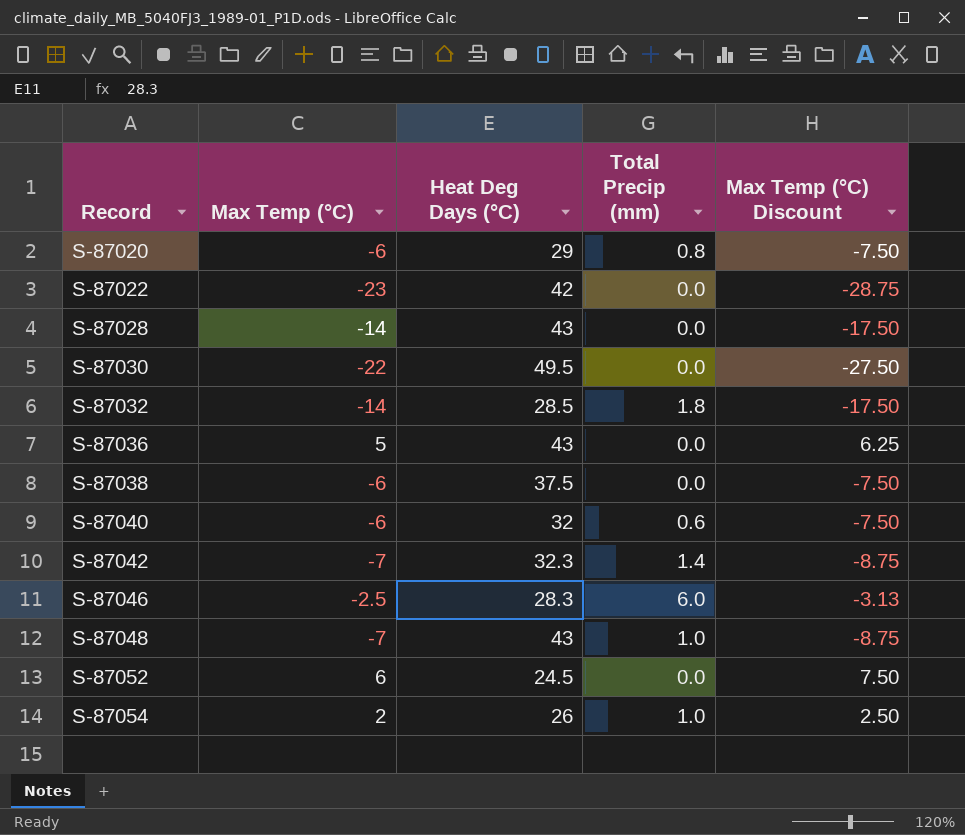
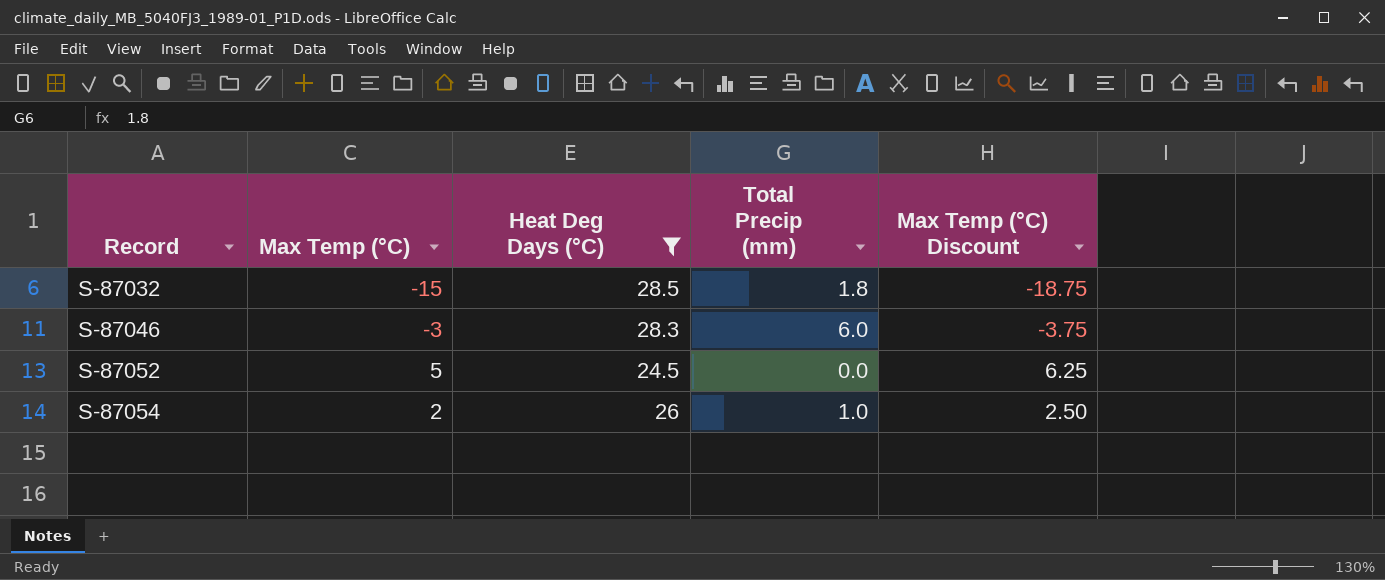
filter: none -> Heat Deg Days (°C) <= 28.5
S-87032 | Max Temp (°C): -14 -> -15
S-87032 | Max Temp (°C) Discount: -17.50 -> -18.75
S-87046 | Max Temp (°C): -2.5 -> -3
S-87046 | Max Temp (°C) Discount: -3.13 -> -3.75
S-87052 | Max Temp (°C): 6 -> 5
S-87052 | Max Temp (°C) Discount: 7.50 -> 6.25

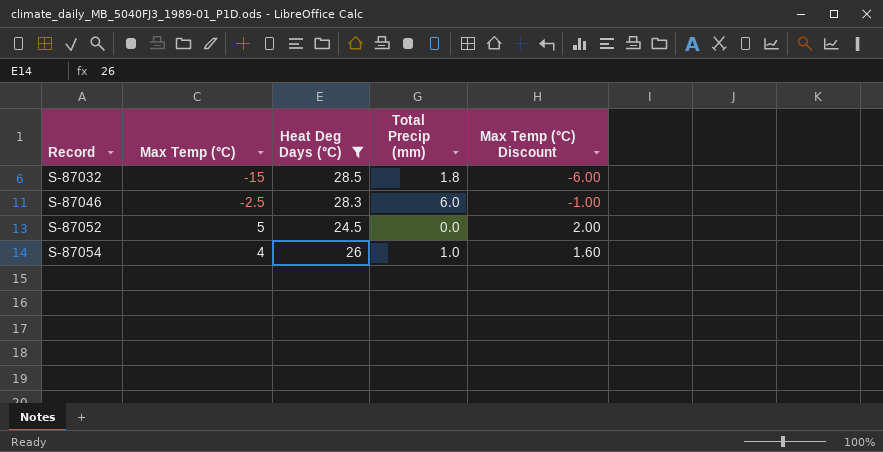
column Max Temp (°C) Discount | formula: [Max Temp (°C)] * 1.25 -> [Max Temp (°C)] * 0.4
S-87046 | Max Temp (°C): -3 -> -2.5
S-87054 | Max Temp (°C): 2 -> 4

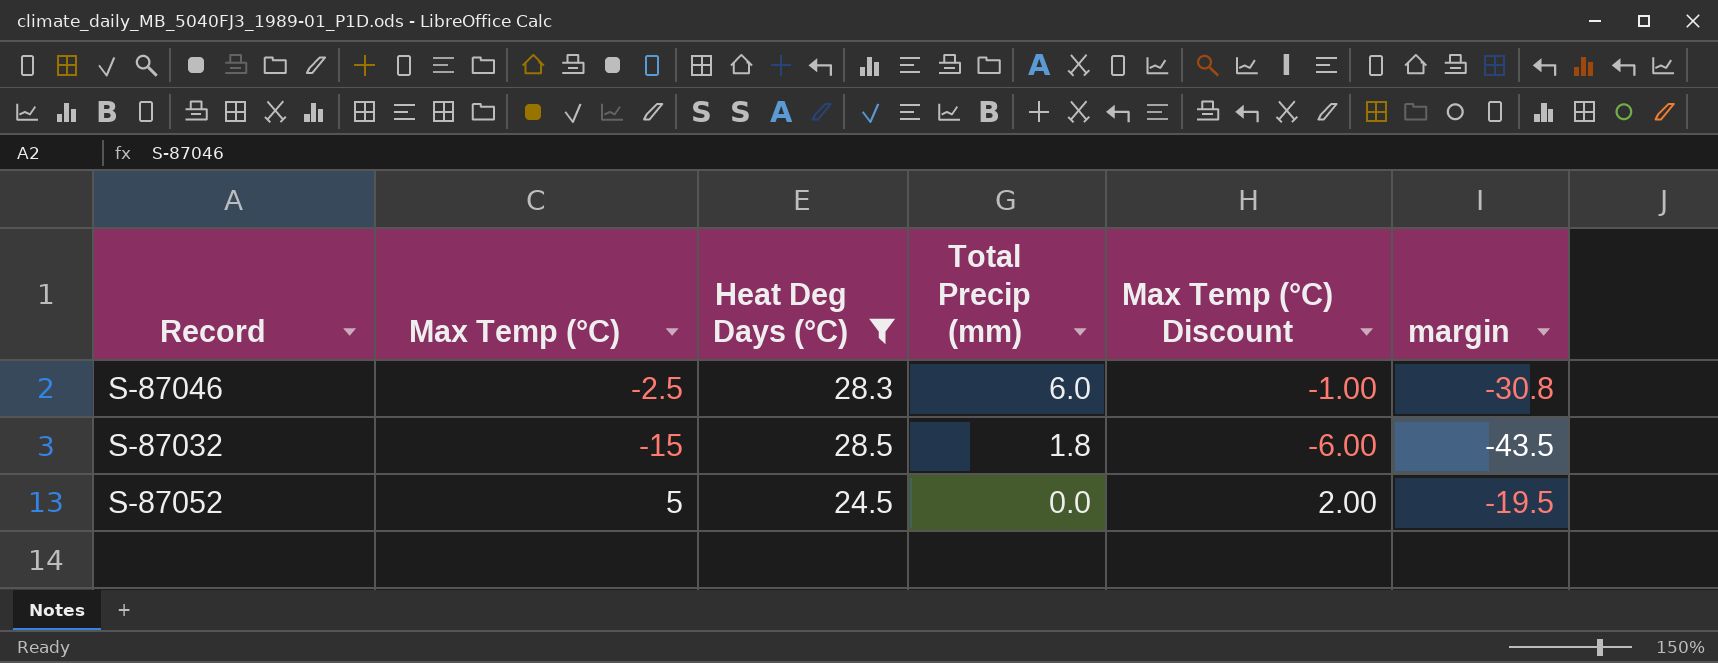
row order: Record ascending -> Total Precip (mm) descending
column margin | formula: none -> [Max Temp (°C)] - [Heat Deg Days (°C)]
row S-87054: 4 | 26 | 1.0 | 1.60 -> none

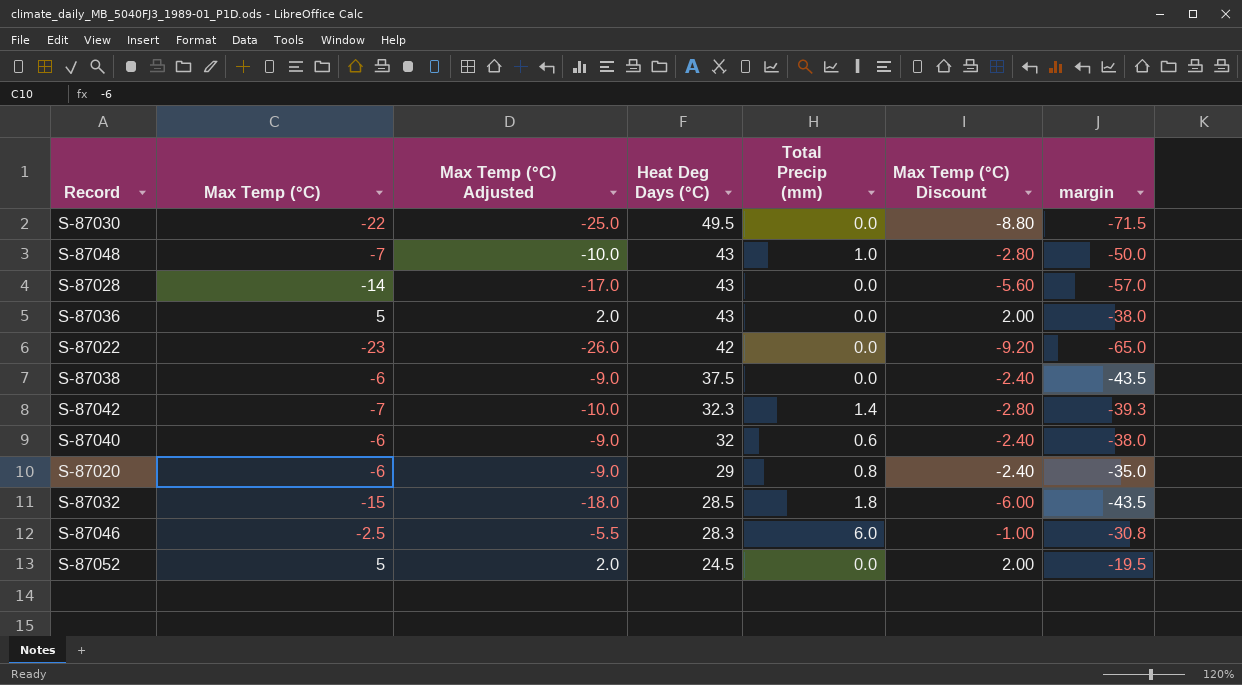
filter: Heat Deg Days (°C) <= 28.5 -> none
row order: Total Precip (mm) descending -> Heat Deg Days (°C) descending
column Max Temp (°C) Adjusted | formula: none -> [Max Temp (°C)] - 3

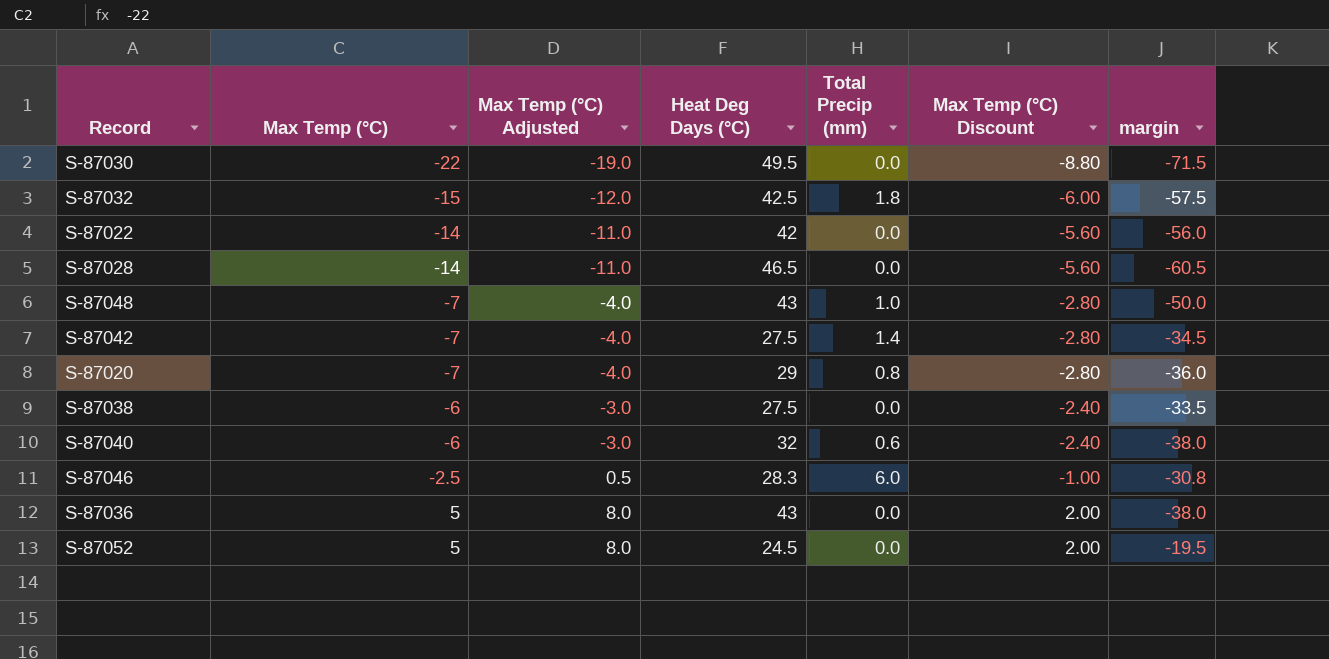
row order: Heat Deg Days (°C) descending -> Max Temp (°C) ascending
column Max Temp (°C) Adjusted | formula: [Max Temp (°C)] - 3 -> [Max Temp (°C)] + 3
S-87032 | Heat Deg Days (°C): 28.5 -> 42.5
S-87032 | margin: -43.5 -> -57.5
S-87022 | Max Temp (°C): -23 -> -14
S-87022 | Max Temp (°C) Discount: -9.20 -> -5.60
S-87022 | margin: -65.0 -> -56.0
S-87028 | Heat Deg Days (°C): 43 -> 46.5
S-87028 | margin: -57.0 -> -60.5
S-87042 | Heat Deg Days (°C): 32.3 -> 27.5
S-87042 | margin: -39.3 -> -34.5
S-87020 | Max Temp (°C): -6 -> -7
S-87020 | Max Temp (°C) Discount: -2.40 -> -2.80
S-87020 | margin: -35.0 -> -36.0
S-87038 | Heat Deg Days (°C): 37.5 -> 27.5
S-87038 | margin: -43.5 -> -33.5

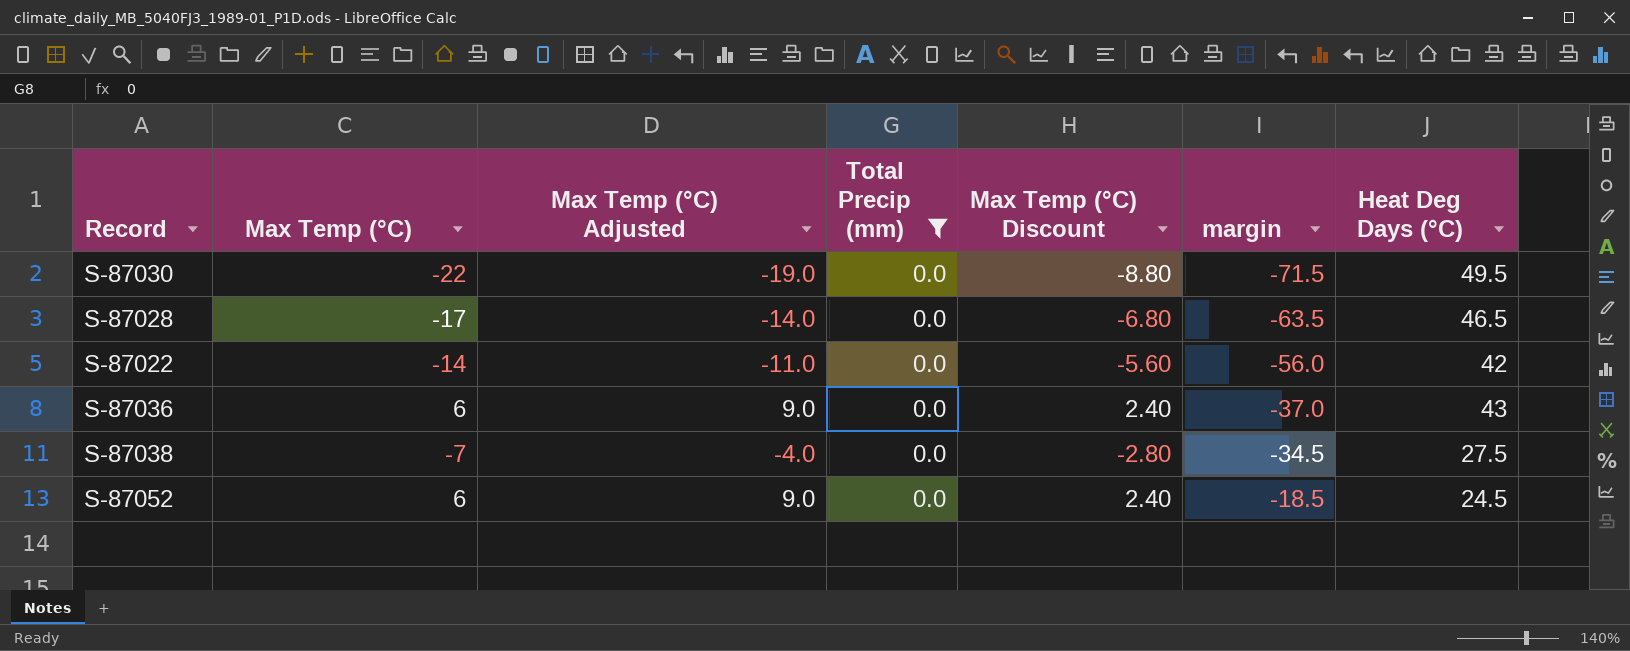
filter: none -> Total Precip (mm) = 0.0
row order: Max Temp (°C) ascending -> margin ascending
column Heat Deg Days (°C) | position: 4 -> 7
S-87028 | Max Temp (°C): -14 -> -17
S-87028 | Max Temp (°C) Adjusted: -11.0 -> -14.0
S-87028 | Max Temp (°C) Discount: -5.60 -> -6.80
S-87028 | margin: -60.5 -> -63.5
S-87036 | Max Temp (°C): 5 -> 6
S-87036 | Max Temp (°C) Adjusted: 8.0 -> 9.0
S-87036 | Max Temp (°C) Discount: 2.00 -> 2.40
S-87036 | margin: -38.0 -> -37.0
S-87038 | Max Temp (°C): -6 -> -7
S-87038 | Max Temp (°C) Adjusted: -3.0 -> -4.0
S-87038 | Max Temp (°C) Discount: -2.40 -> -2.80
S-87038 | margin: -33.5 -> -34.5
S-87052 | Max Temp (°C): 5 -> 6
S-87052 | Max Temp (°C) Adjusted: 8.0 -> 9.0
S-87052 | Max Temp (°C) Discount: 2.00 -> 2.40
S-87052 | margin: -19.5 -> -18.5

